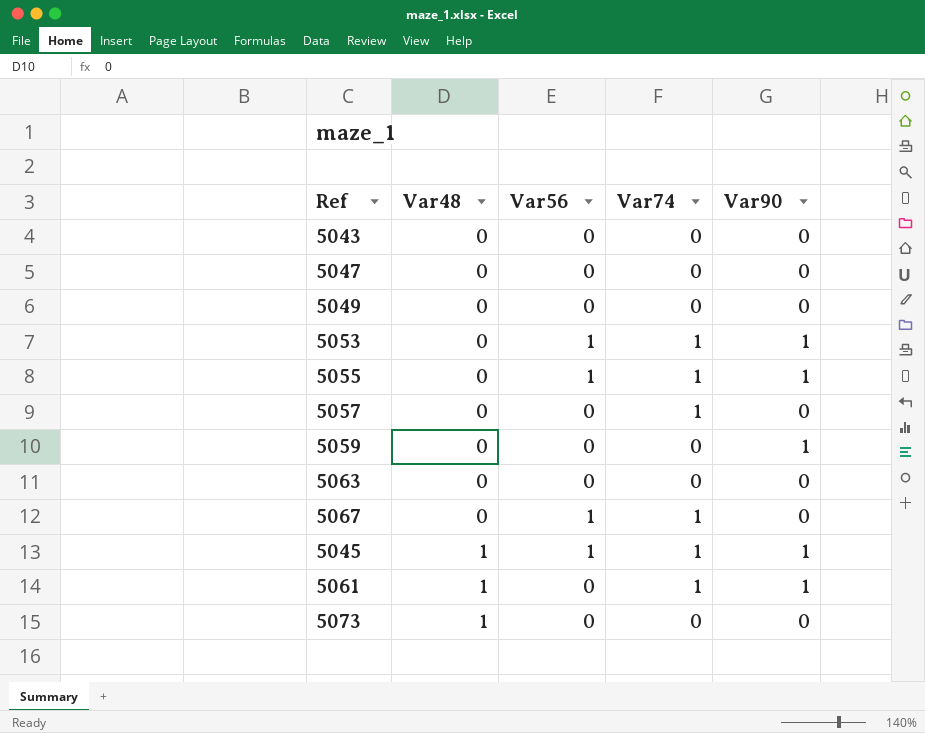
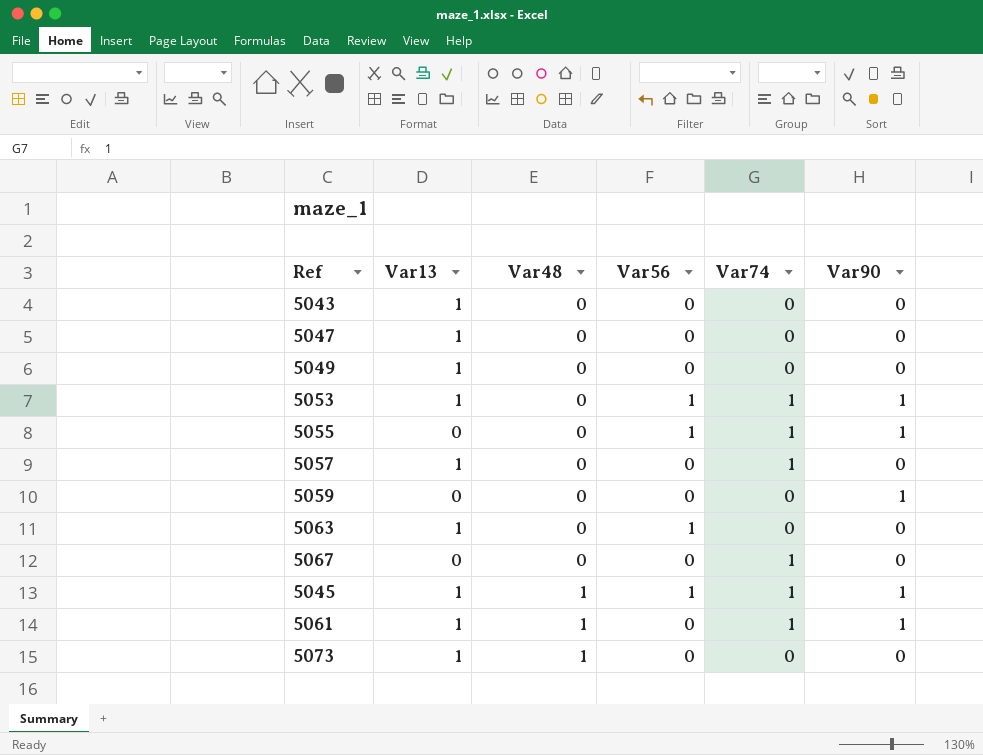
column Var13 | position: none -> 2
5063 | Var56: 0 -> 1
5067 | Var56: 1 -> 0

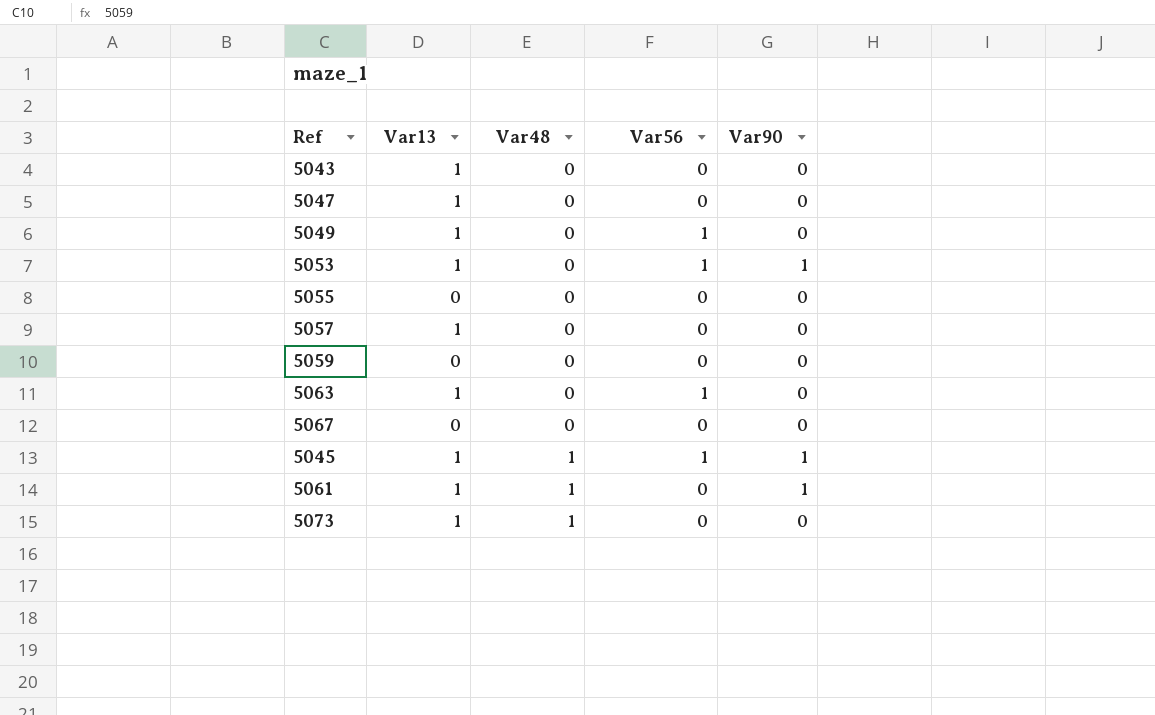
column Var74 | position: 5 -> none
5049 | Var56: 0 -> 1
5055 | Var56: 1 -> 0
5055 | Var90: 1 -> 0
5059 | Var90: 1 -> 0

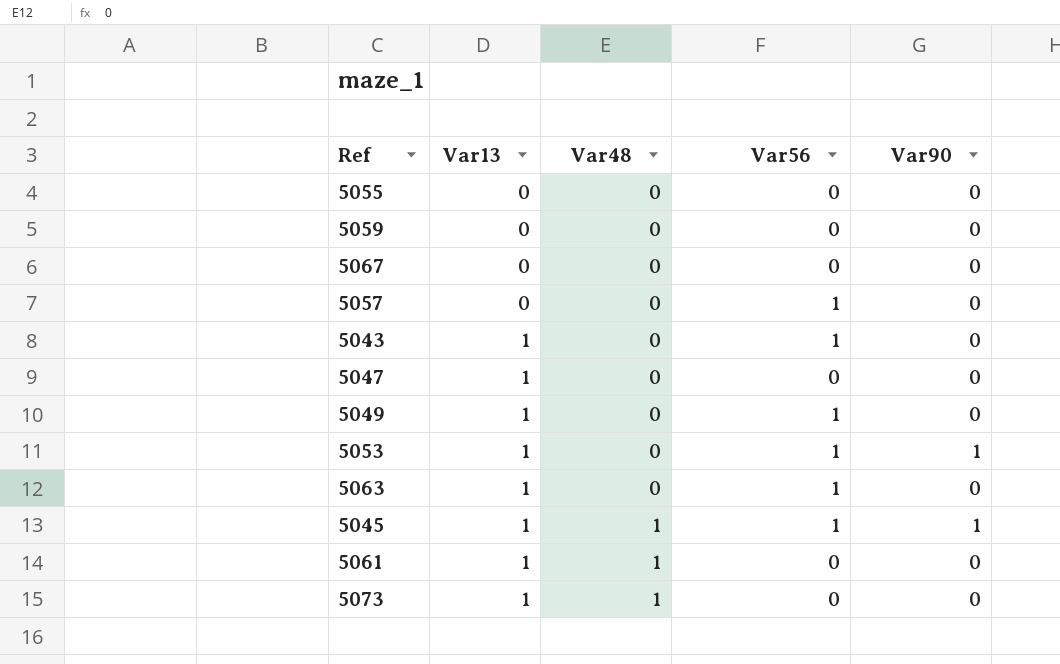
row order: Var48 ascending -> Var13 ascending
5057 | Var13: 1 -> 0
5057 | Var56: 0 -> 1
5043 | Var56: 0 -> 1
5061 | Var90: 1 -> 0

